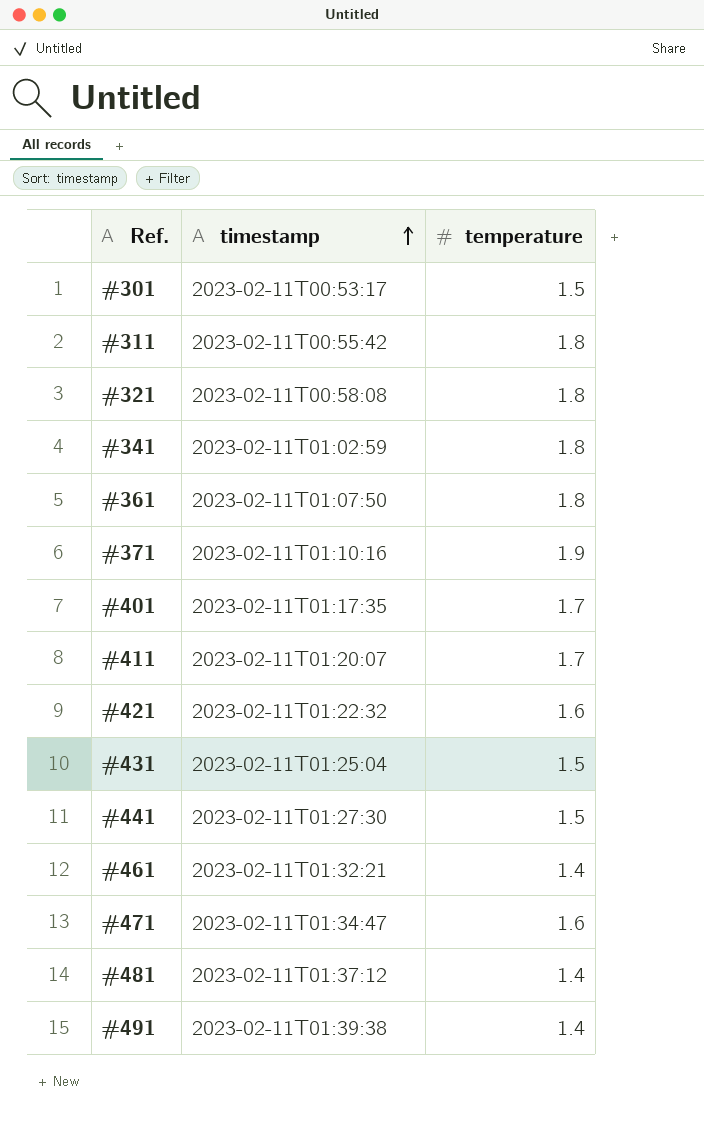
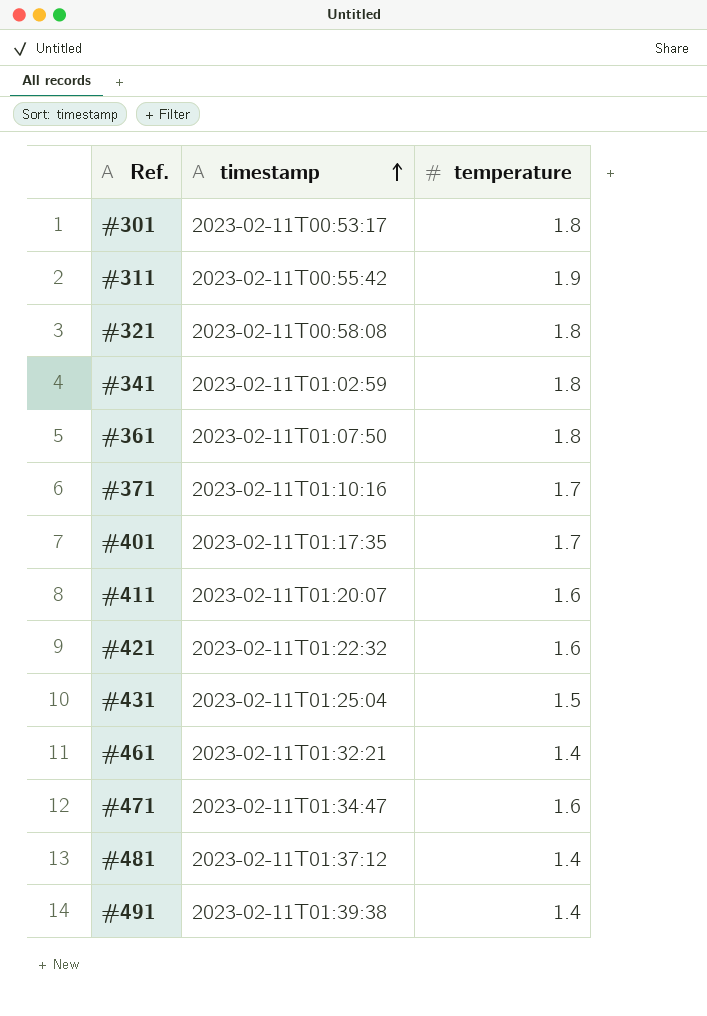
row #441: 2023-02-11T01:27:30 | 1.5 -> none
#301 | temperature: 1.5 -> 1.8
#311 | temperature: 1.8 -> 1.9
#371 | temperature: 1.9 -> 1.7
#411 | temperature: 1.7 -> 1.6

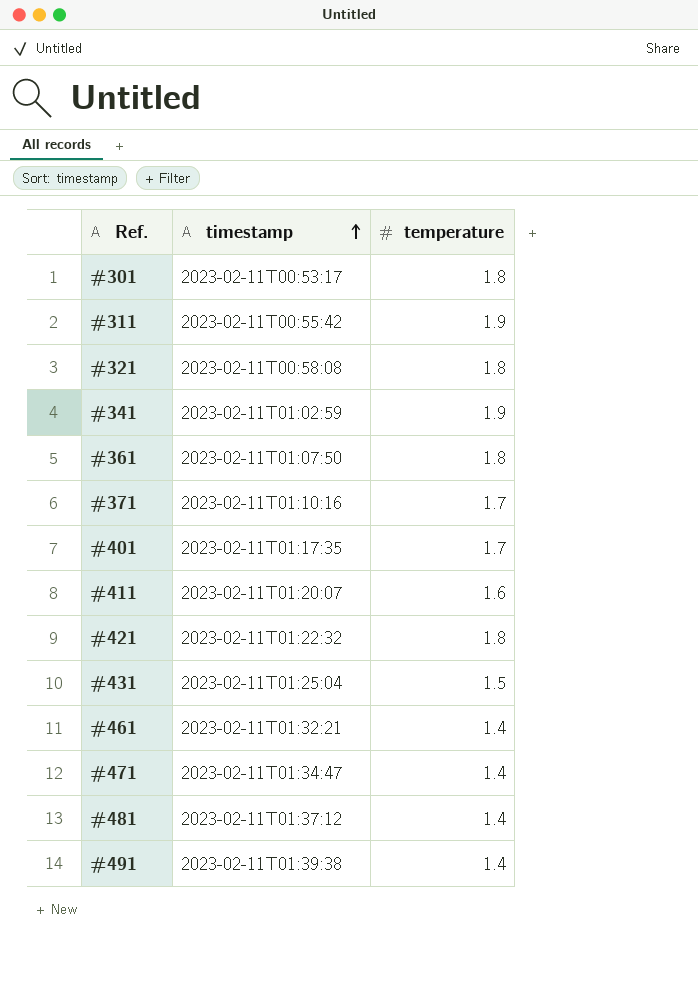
#341 | temperature: 1.8 -> 1.9
#421 | temperature: 1.6 -> 1.8
#471 | temperature: 1.6 -> 1.4

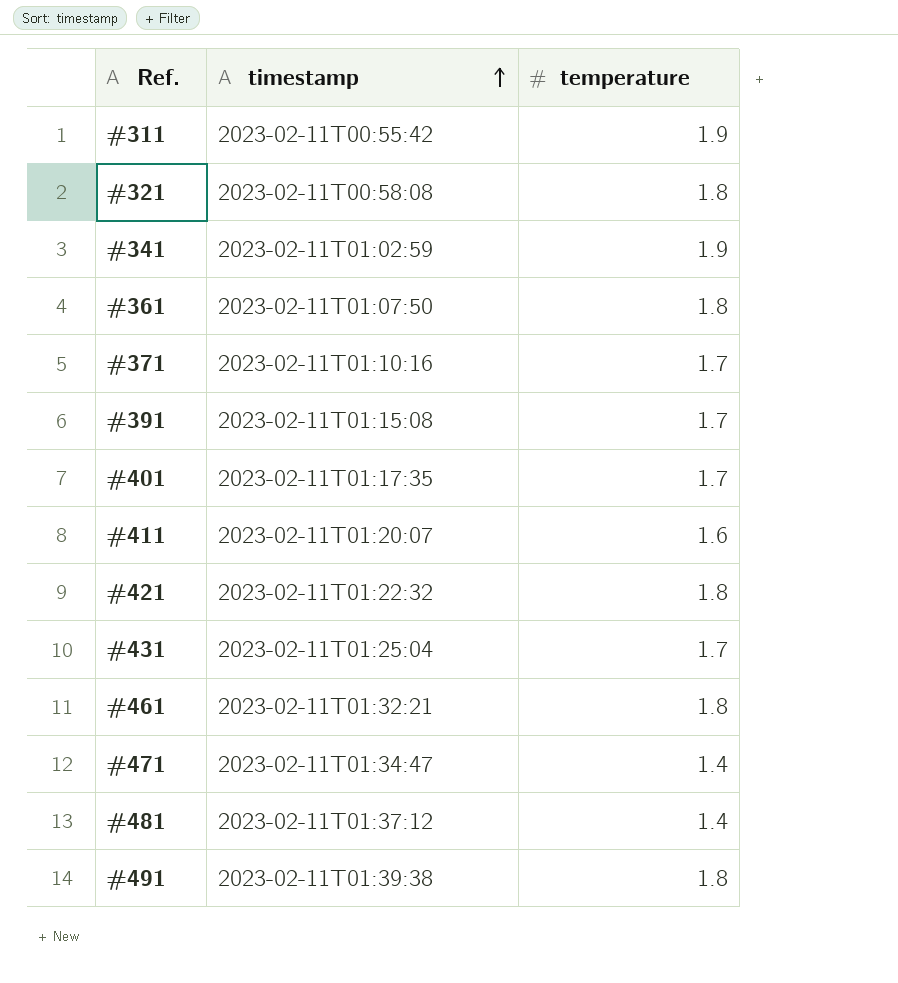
row #301: 2023-02-11T00:53:17 | 1.8 -> none
row #391: none -> 2023-02-11T01:15:08 | 1.7
#431 | temperature: 1.5 -> 1.7
#461 | temperature: 1.4 -> 1.8
#491 | temperature: 1.4 -> 1.8

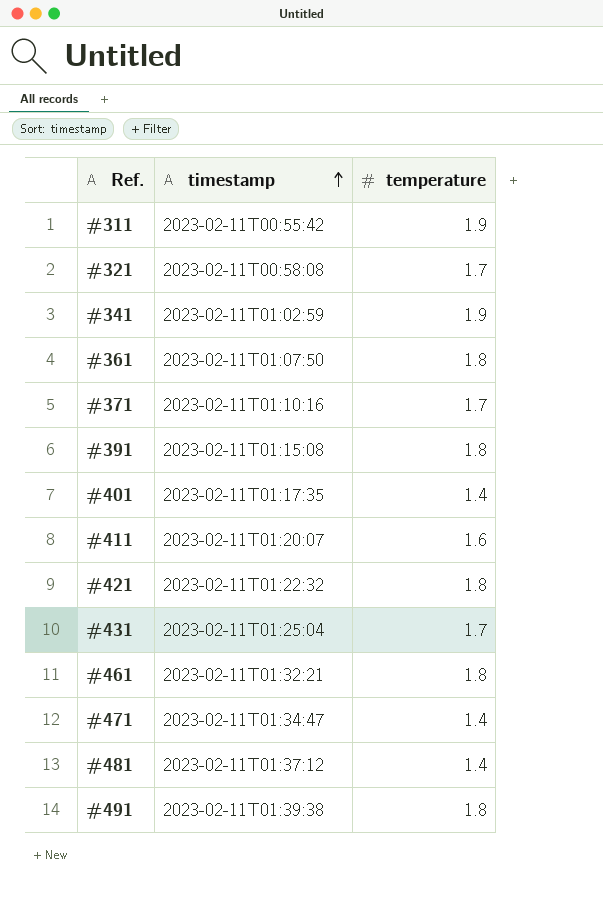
#321 | temperature: 1.8 -> 1.7
#391 | temperature: 1.7 -> 1.8
#401 | temperature: 1.7 -> 1.4

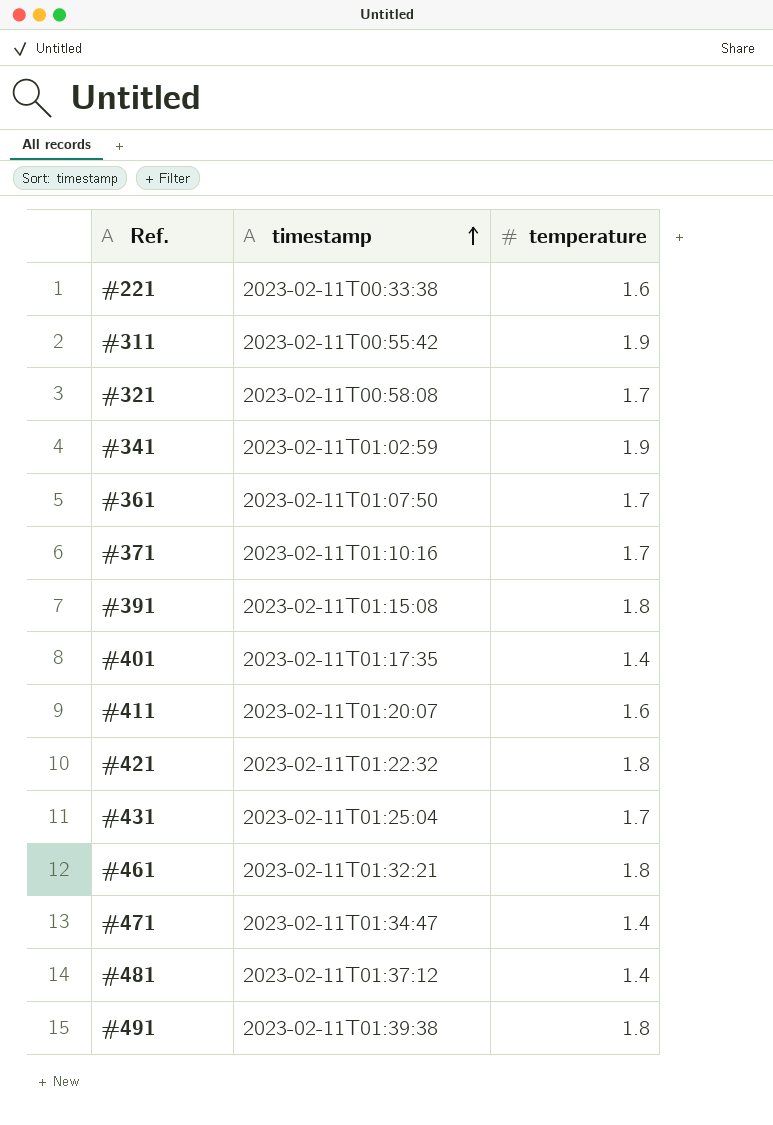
row #221: none -> 2023-02-11T00:33:38 | 1.6
#361 | temperature: 1.8 -> 1.7

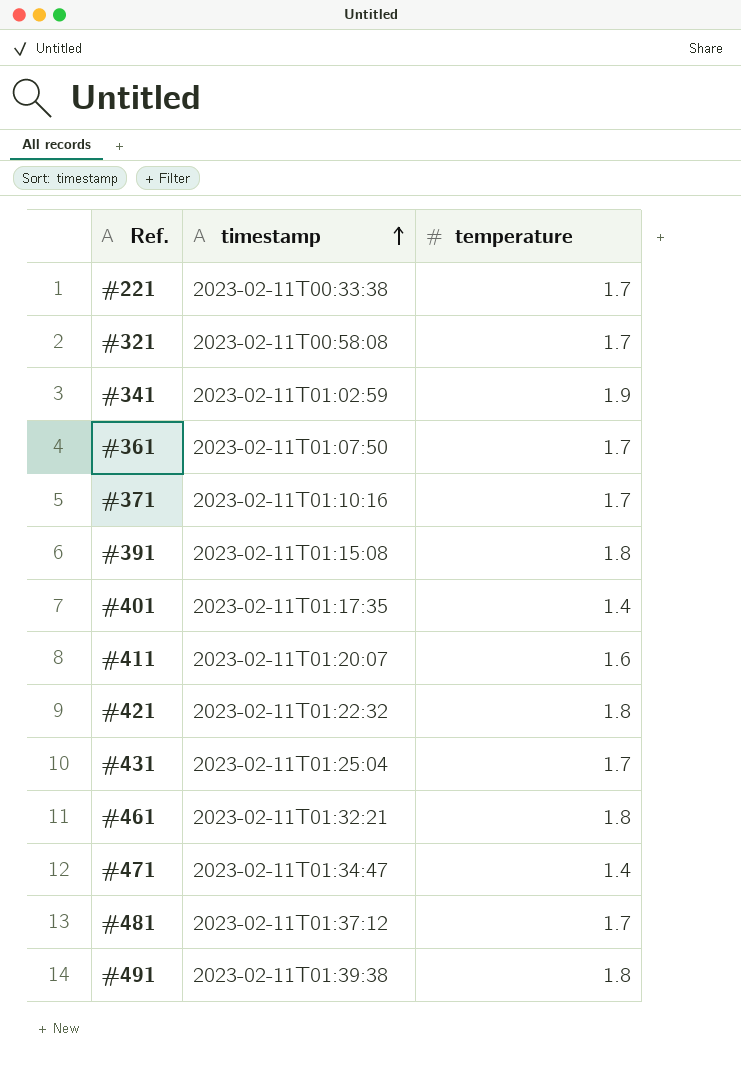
row #311: 2023-02-11T00:55:42 | 1.9 -> none
#221 | temperature: 1.6 -> 1.7
#481 | temperature: 1.4 -> 1.7

